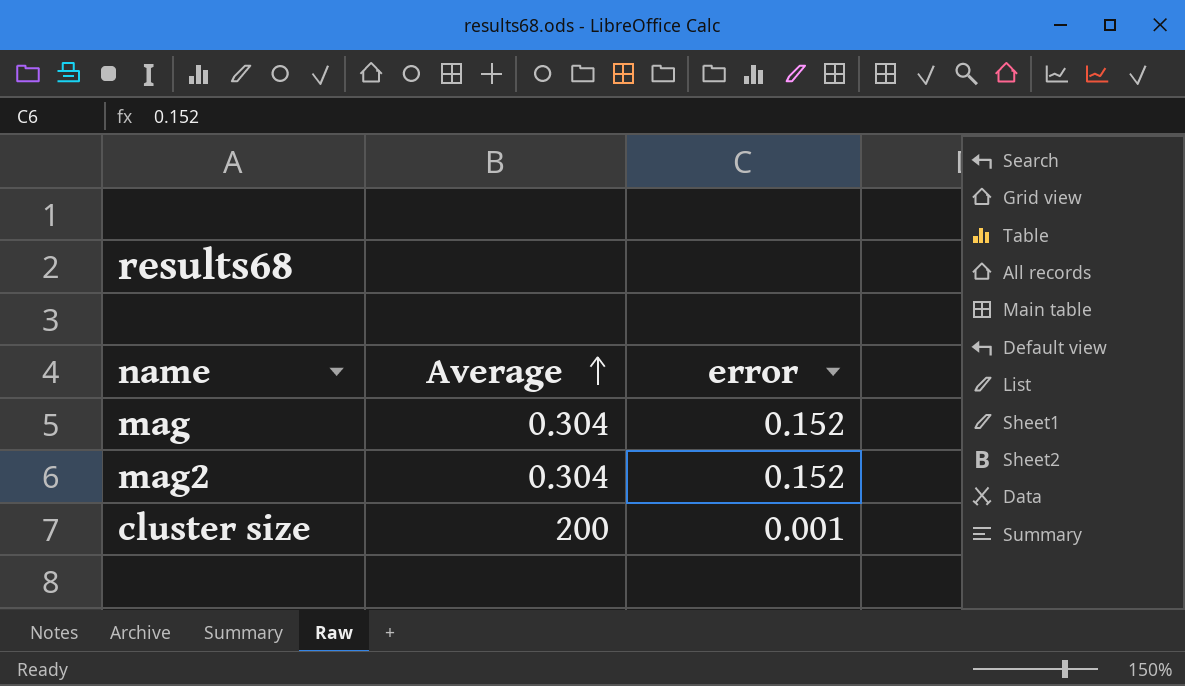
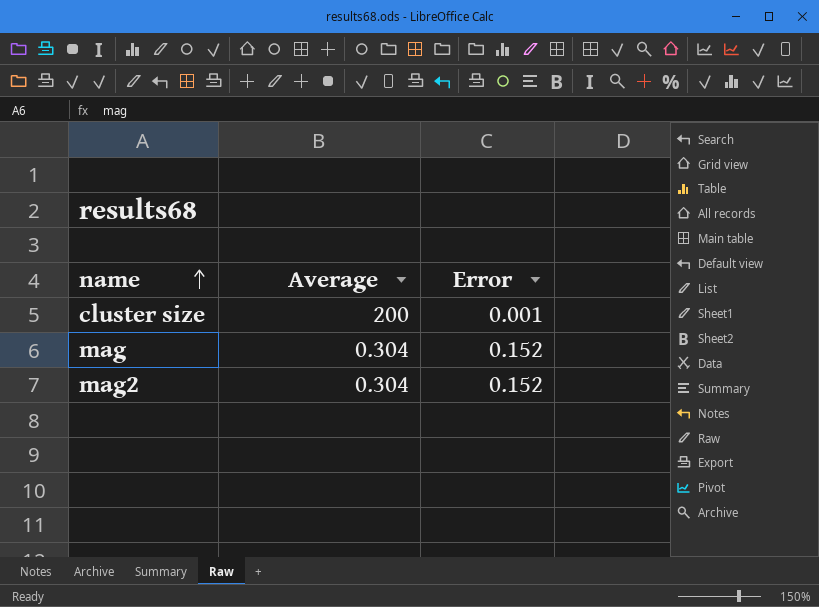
row order: Average ascending -> name ascending
column name: error -> Error

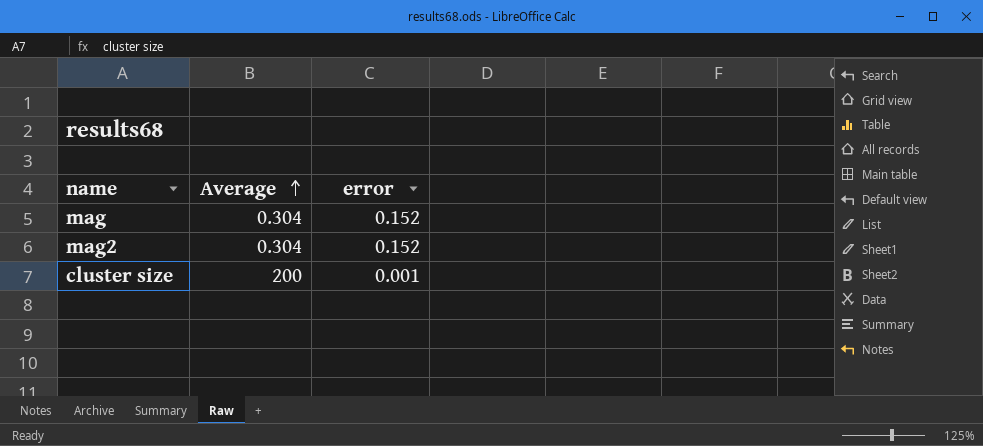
row order: name ascending -> Average ascending
column name: Error -> error

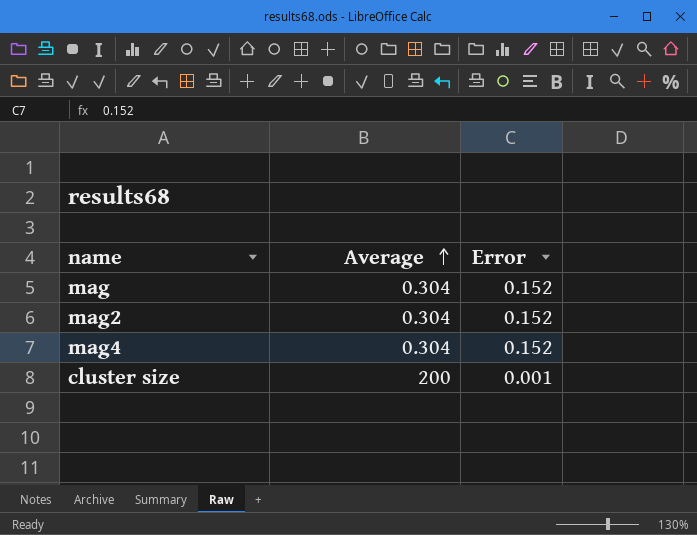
column name: error -> Error
row mag4: none -> 0.304 | 0.152

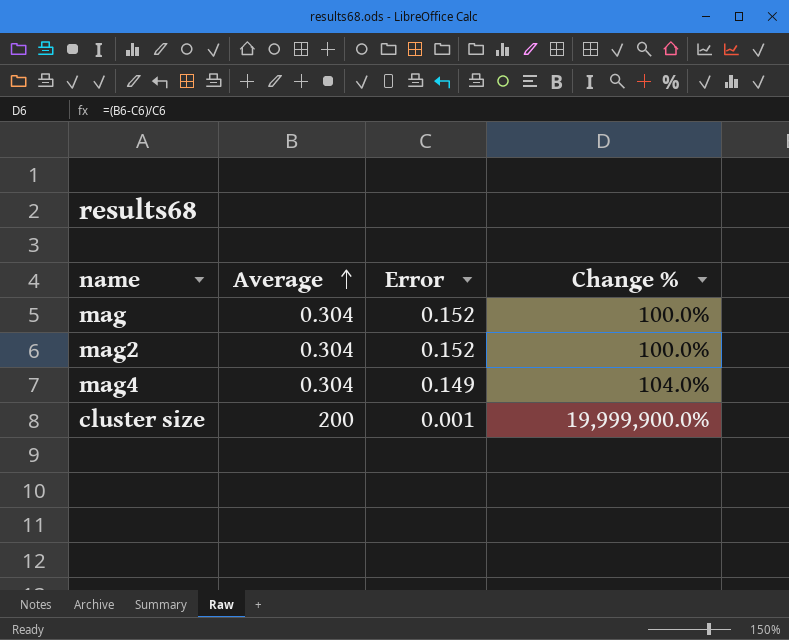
column Change % | formula: none -> ([Average] - [Error]) / [Error]
mag4 | Error: 0.152 -> 0.149

